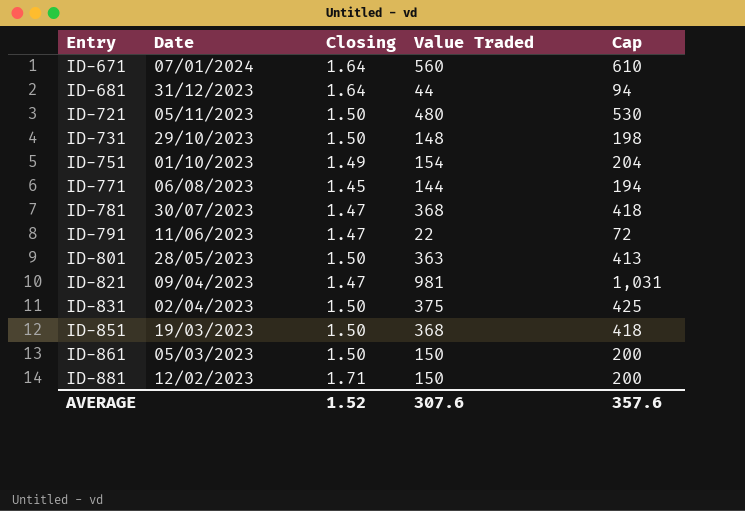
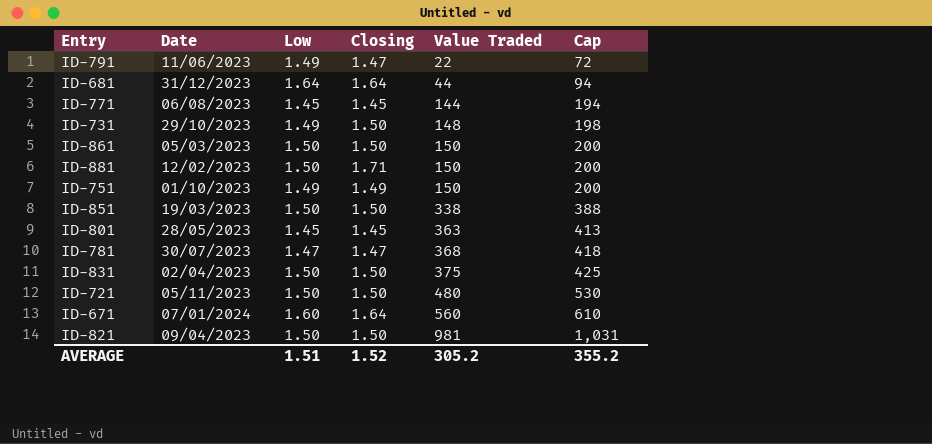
row order: Entry ascending -> Value Traded ascending
column Low | position: none -> 3
ID-751 | Value Traded: 154 -> 150
ID-751 | Cap: 204 -> 200
ID-851 | Value Traded: 368 -> 338
ID-851 | Cap: 418 -> 388
ID-801 | Closing: 1.50 -> 1.45
ID-821 | Closing: 1.47 -> 1.50
AVERAGE | Value Traded: 307.6 -> 305.2
AVERAGE | Cap: 357.6 -> 355.2

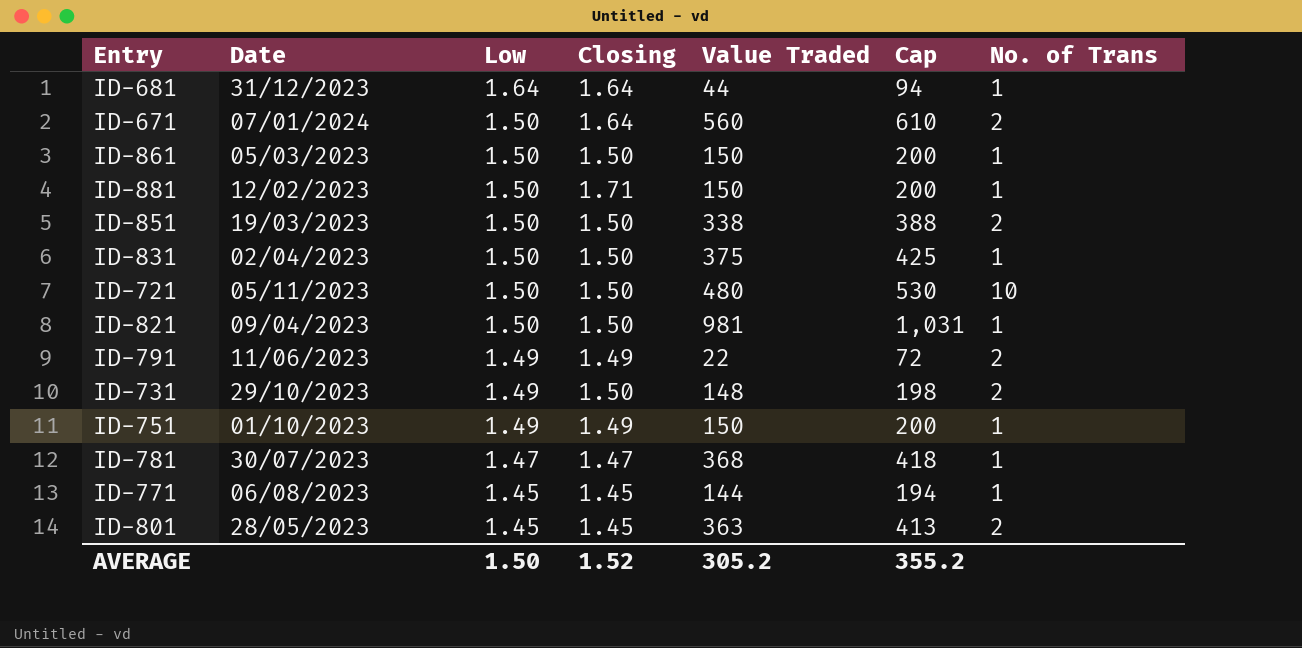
row order: Value Traded ascending -> Low descending
column No. of Trans | position: none -> 7
ID-671 | Low: 1.60 -> 1.50
ID-791 | Closing: 1.47 -> 1.49
AVERAGE | Low: 1.51 -> 1.50

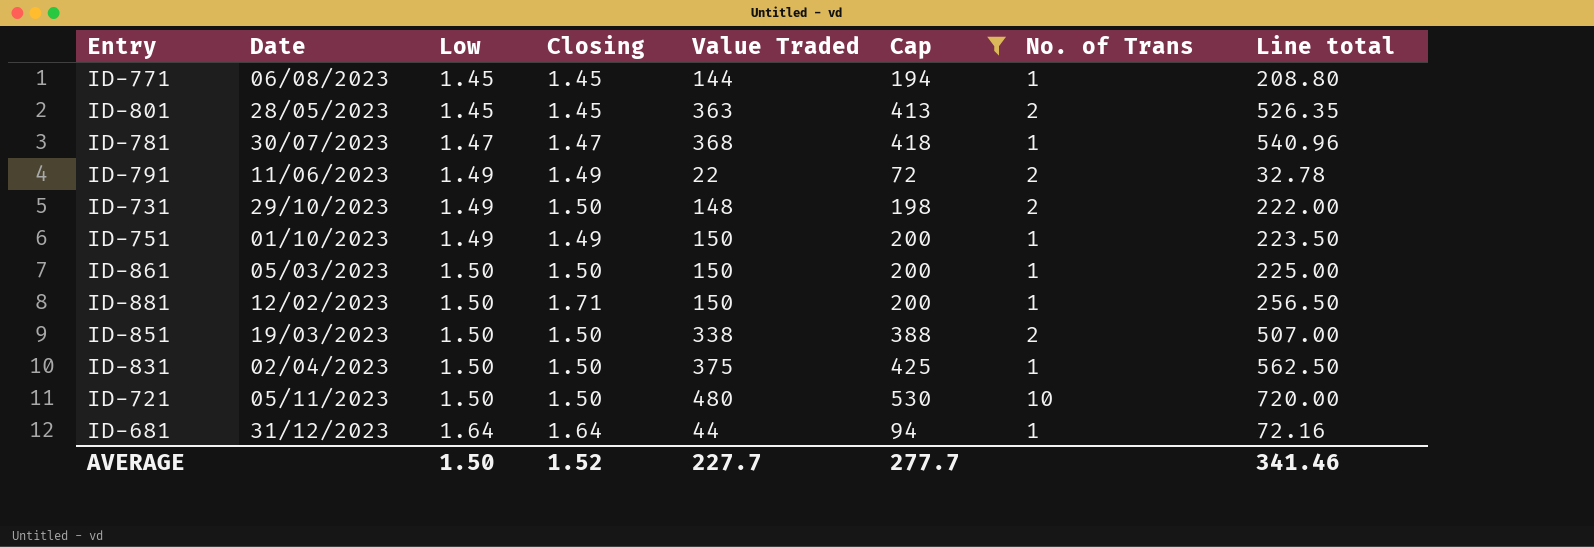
filter: none -> Cap <= 530
row order: Low descending -> Low ascending
column Line total | formula: none -> [Closing] * [Value Traded]
AVERAGE | Value Traded: 305.2 -> 227.7
AVERAGE | Cap: 355.2 -> 277.7

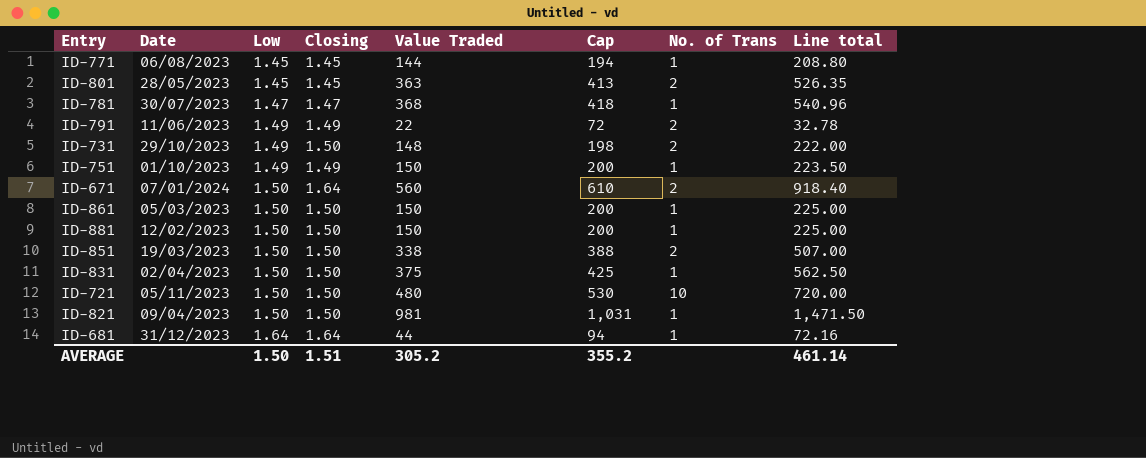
filter: Cap <= 530 -> none
ID-881 | Closing: 1.71 -> 1.50
ID-881 | Line total: 256.50 -> 225.00
AVERAGE | Closing: 1.52 -> 1.51
AVERAGE | Value Traded: 227.7 -> 305.2
AVERAGE | Cap: 277.7 -> 355.2
AVERAGE | Line total: 341.46 -> 461.14

